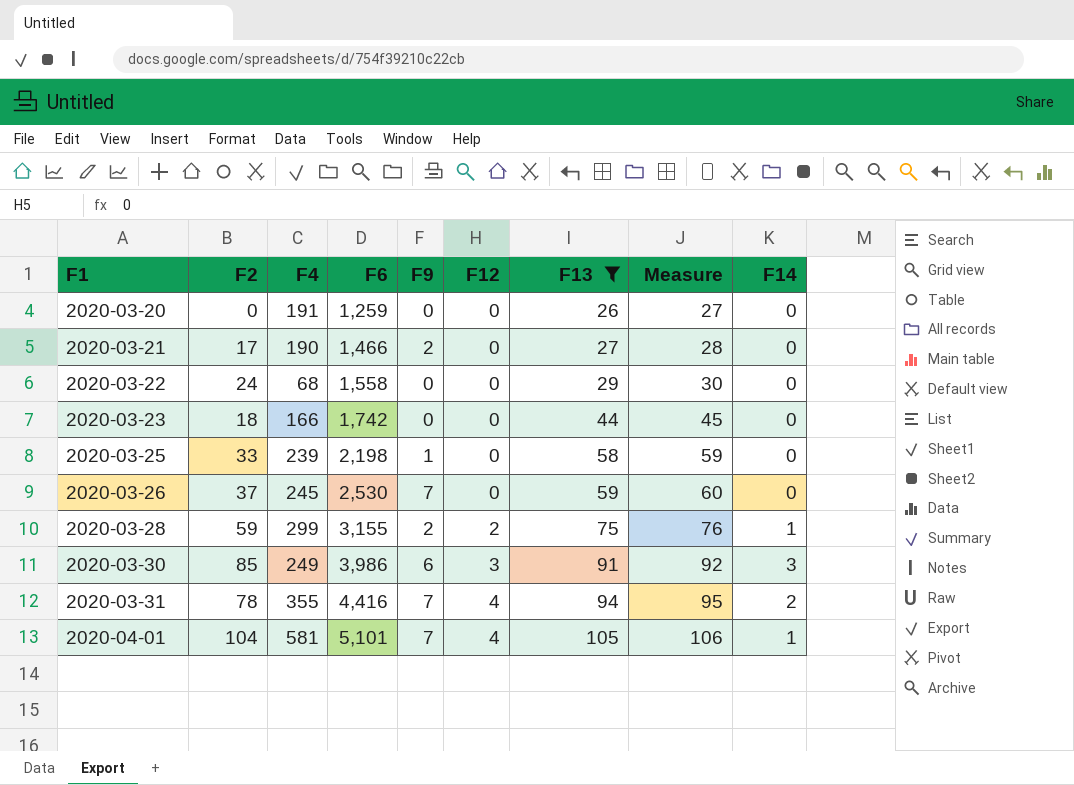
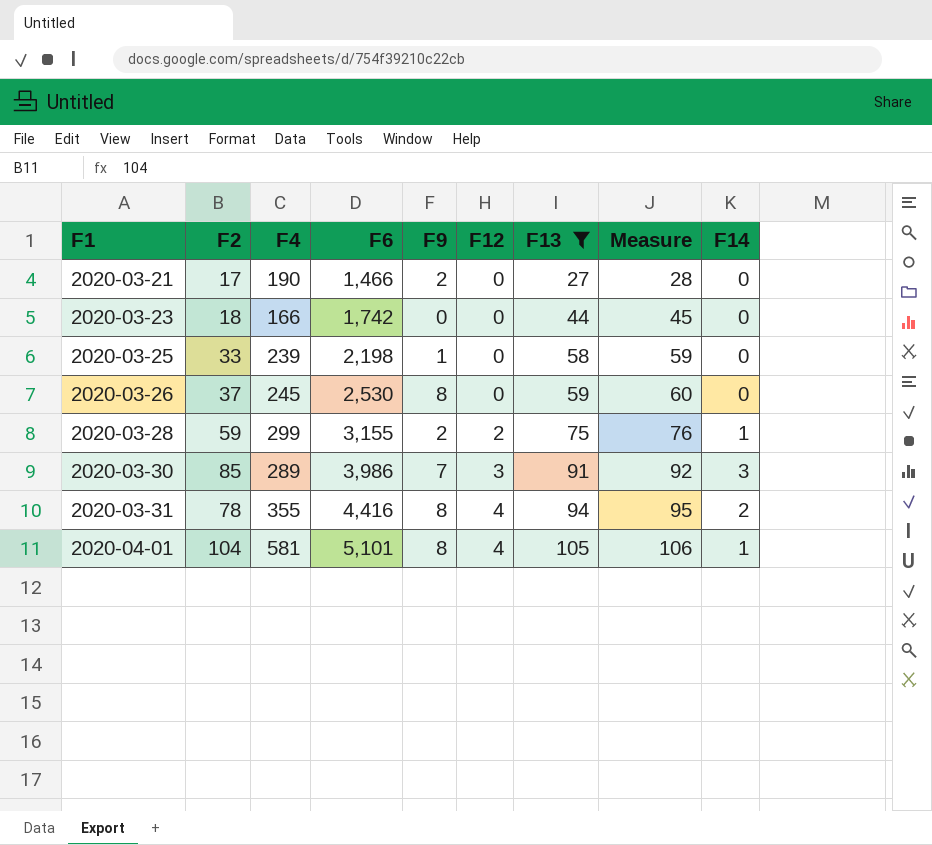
row 2020-03-20: 0 | 191 | 1,259 | 0 | 0 | 26 | 27 | 0 -> none
row 2020-03-22: 24 | 68 | 1,558 | 0 | 0 | 29 | 30 | 0 -> none
2020-03-26 | F9: 7 -> 8
2020-03-30 | F4: 249 -> 289
2020-03-30 | F9: 6 -> 7
2020-03-31 | F9: 7 -> 8
2020-04-01 | F9: 7 -> 8

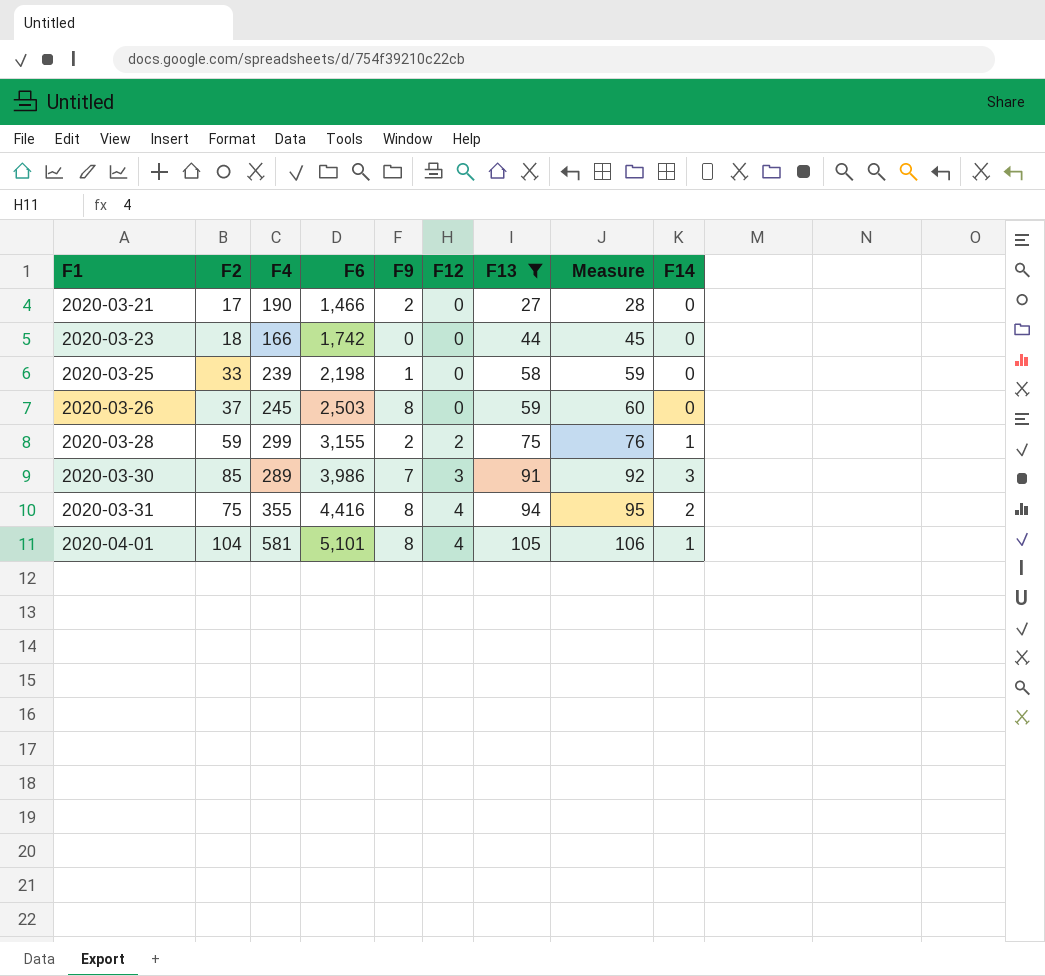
2020-03-26 | F6: 2,530 -> 2,503
2020-03-31 | F2: 78 -> 75

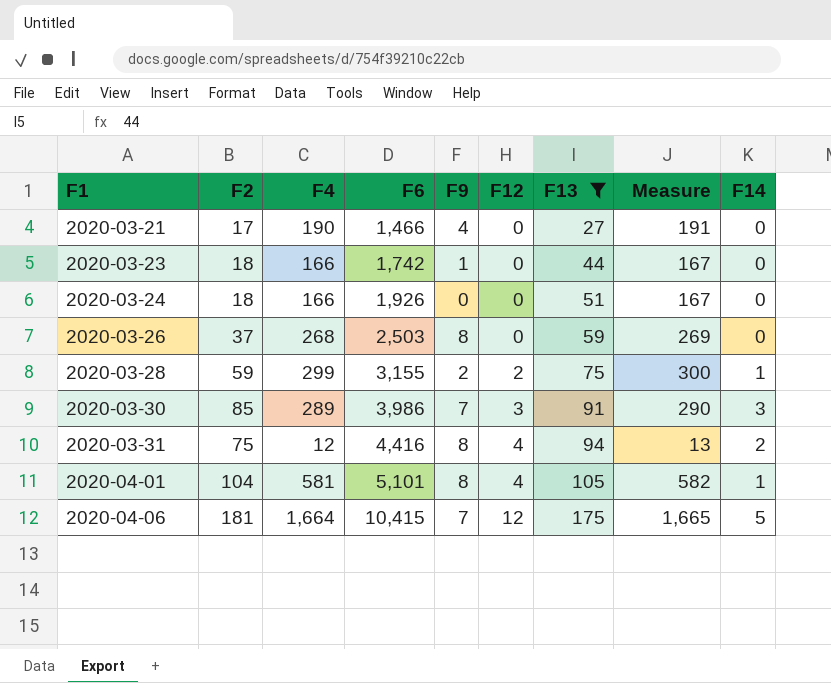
column Measure | formula: [F13] + 1 -> [F4] + 1
row 2020-03-25: 33 | 239 | 2,198 | 1 | 0 | 58 | 59 | 0 -> none
2020-03-21 | F9: 2 -> 4
2020-03-23 | F9: 0 -> 1
row 2020-03-24: none -> 18 | 166 | 1,926 | 0 | 0 | 51 | 167 | 0
2020-03-26 | F4: 245 -> 268
2020-03-31 | F4: 355 -> 12
row 2020-04-06: none -> 181 | 1,664 | 10,415 | 7 | 12 | 175 | 1,665 | 5

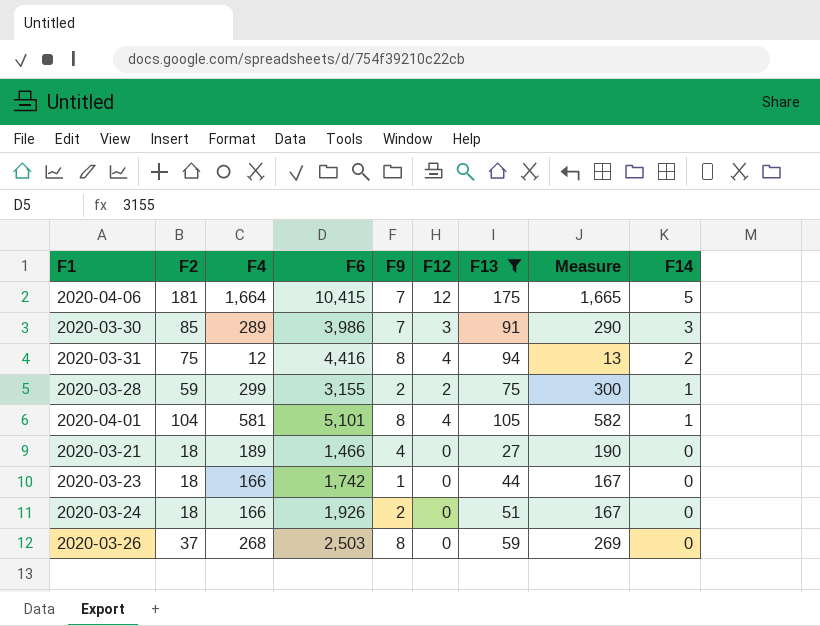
row order: F1 ascending -> F14 descending
2020-03-21 | F2: 17 -> 18
2020-03-21 | F4: 190 -> 189
2020-03-21 | Measure: 191 -> 190
2020-03-24 | F9: 0 -> 2

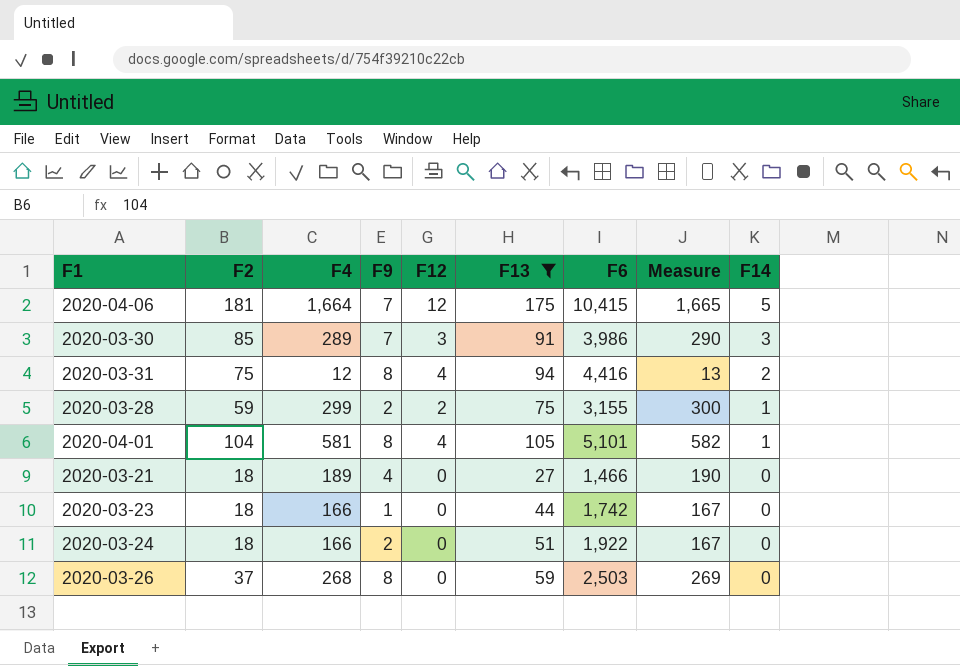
column F6 | position: 4 -> 7
2020-03-24 | F6: 1,926 -> 1,922

